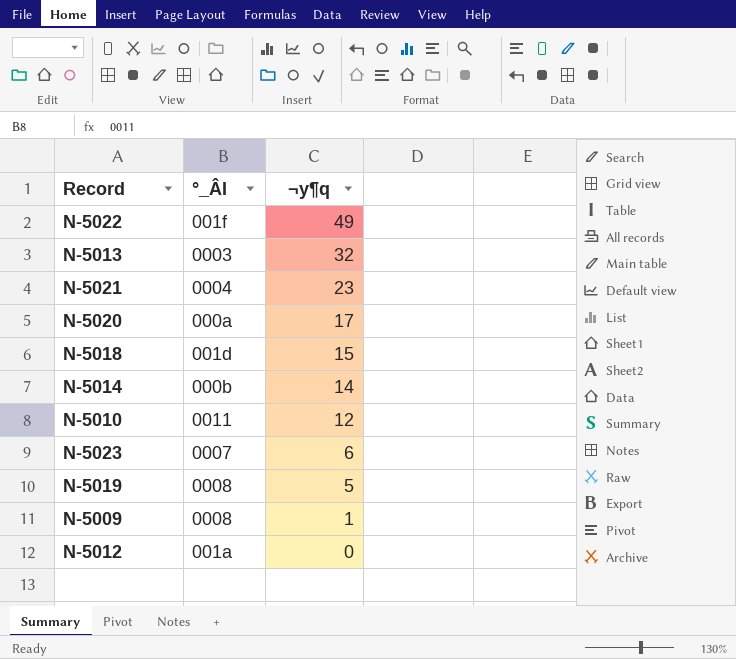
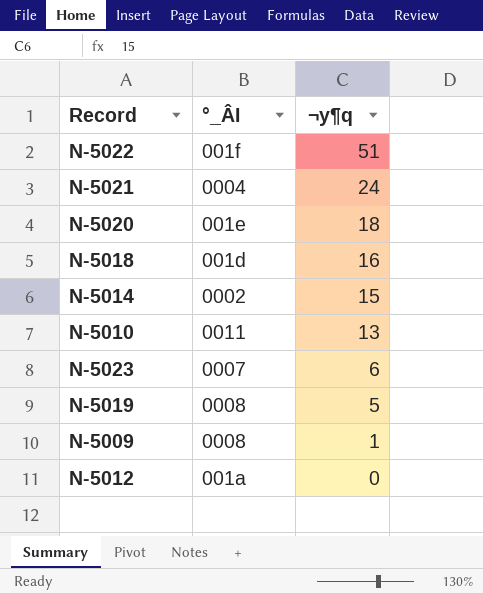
row N-5013: 0003 | 32 -> none
N-5022 | ¬y¶q: 49 -> 51
N-5021 | ¬y¶q: 23 -> 24
N-5020 | °_ÂI: 000a -> 001e
N-5020 | ¬y¶q: 17 -> 18
N-5018 | ¬y¶q: 15 -> 16
N-5014 | °_ÂI: 000b -> 0002
N-5014 | ¬y¶q: 14 -> 15
N-5010 | ¬y¶q: 12 -> 13

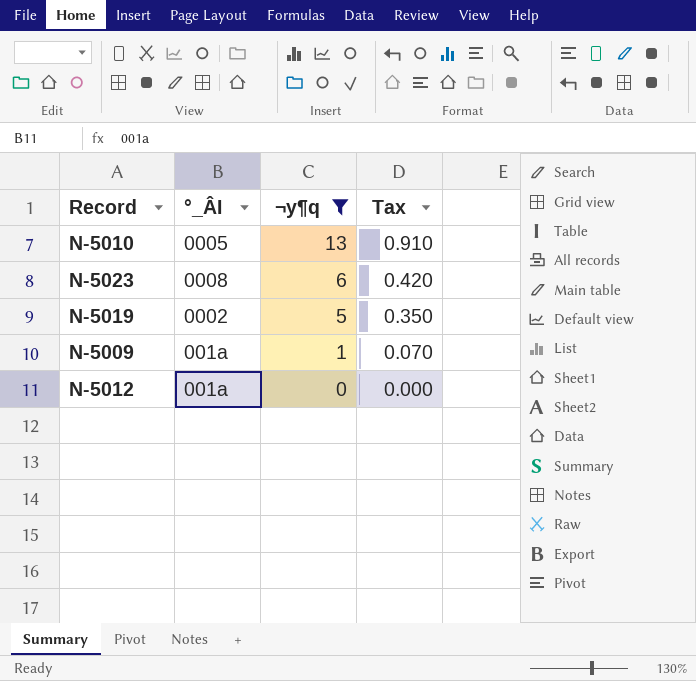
filter: none -> ¬y¶q <= 13
column Tax | formula: none -> [¬y¶q] * 0.07
N-5010 | °_ÂI: 0011 -> 0005
N-5023 | °_ÂI: 0007 -> 0008
N-5019 | °_ÂI: 0008 -> 0002
N-5009 | °_ÂI: 0008 -> 001a

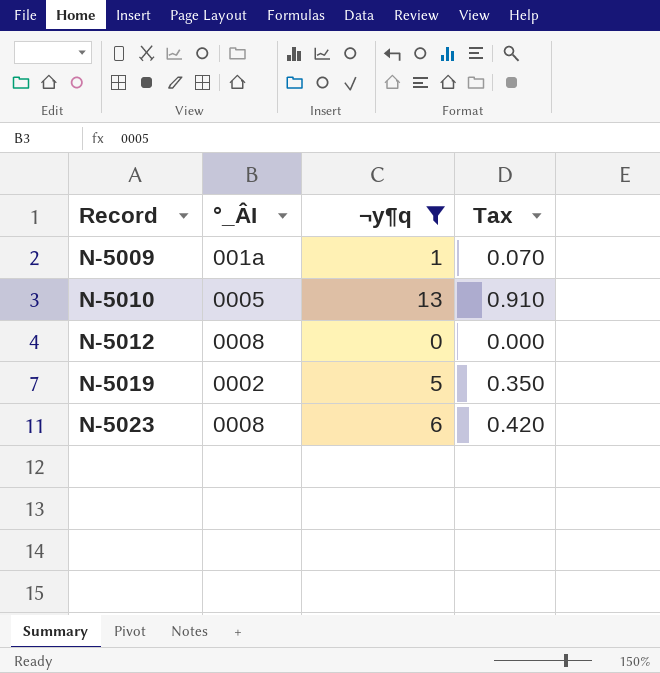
row order: ¬y¶q descending -> Record ascending
N-5012 | °_ÂI: 001a -> 0008

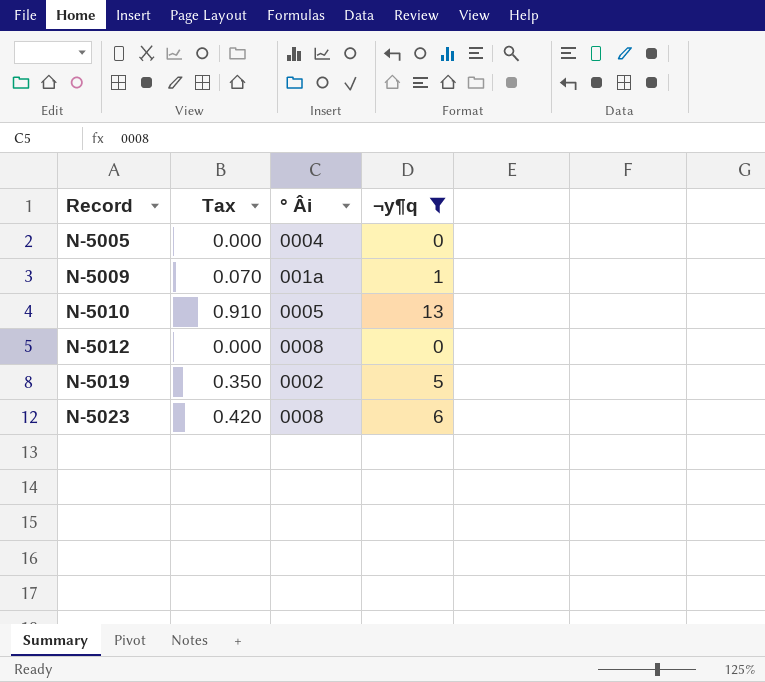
column Tax | position: 4 -> 2
column name: °_ÂI -> ° Âi
row N-5005: none -> 0.000 | 0004 | 0

